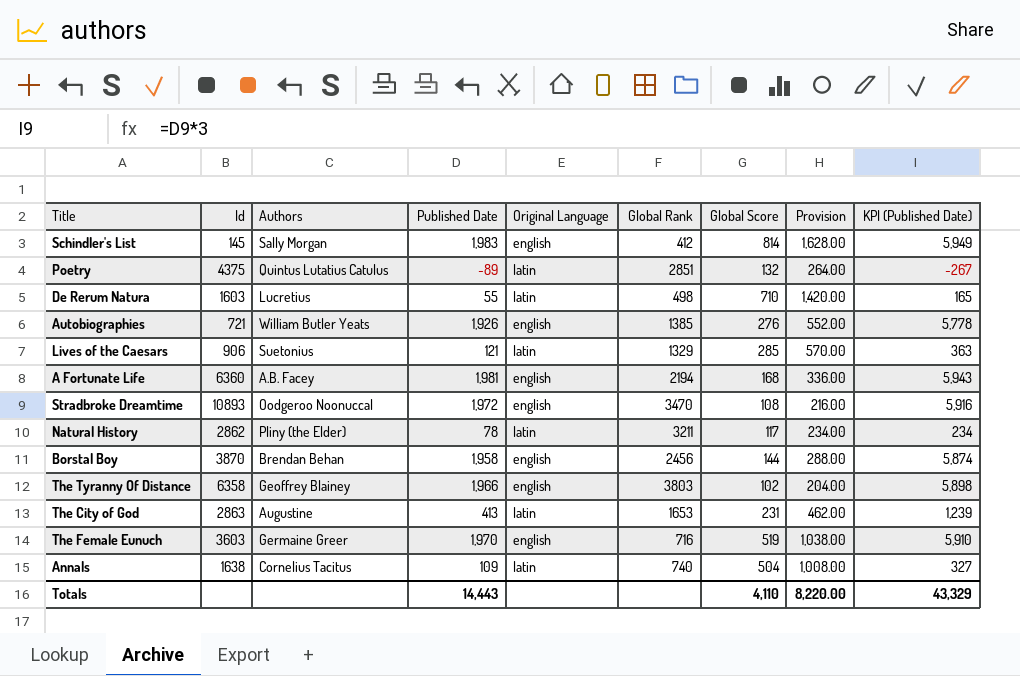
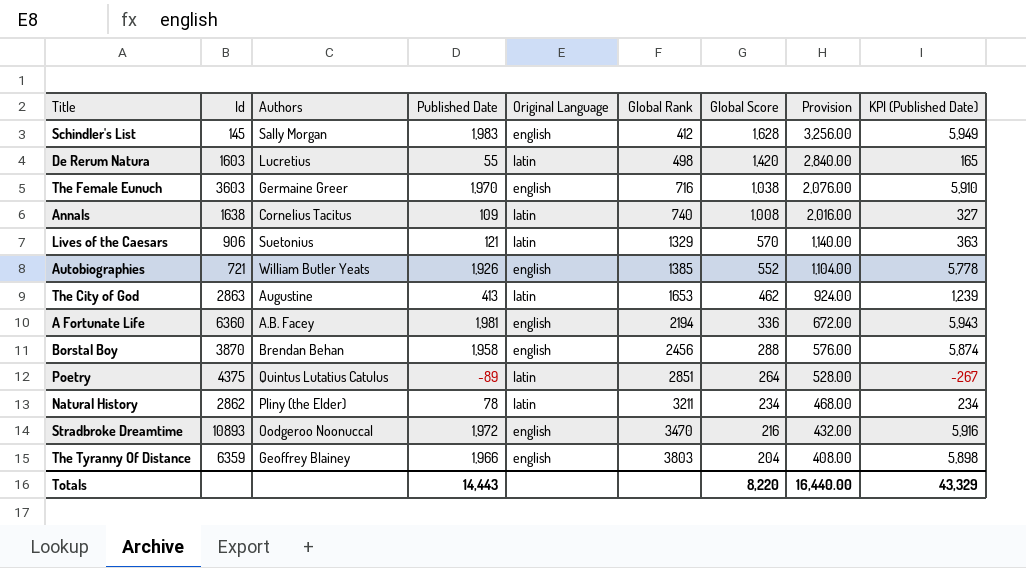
row order: none -> Global Rank ascending
Schindler's List | Global Score: 814 -> 1,628
Schindler's List | Provision: 1,628.00 -> 3,256.00
De Rerum Natura | Global Score: 710 -> 1,420
De Rerum Natura | Provision: 1,420.00 -> 2,840.00
The Female Eunuch | Global Score: 519 -> 1,038
The Female Eunuch | Provision: 1,038.00 -> 2,076.00
Annals | Global Score: 504 -> 1,008
Annals | Provision: 1,008.00 -> 2,016.00
Lives of the Caesars | Global Score: 285 -> 570
Lives of the Caesars | Provision: 570.00 -> 1,140.00
Autobiographies | Global Score: 276 -> 552
Autobiographies | Provision: 552.00 -> 1,104.00
The City of God | Global Score: 231 -> 462
The City of God | Provision: 462.00 -> 924.00
A Fortunate Life | Global Score: 168 -> 336
A Fortunate Life | Provision: 336.00 -> 672.00
Borstal Boy | Global Score: 144 -> 288
Borstal Boy | Provision: 288.00 -> 576.00
Poetry | Global Score: 132 -> 264
Poetry | Provision: 264.00 -> 528.00
Natural History | Global Score: 117 -> 234
Natural History | Provision: 234.00 -> 468.00
Stradbroke Dreamtime | Global Score: 108 -> 216
Stradbroke Dreamtime | Provision: 216.00 -> 432.00
The Tyranny Of Distance | Id: 6358 -> 6359
The Tyranny Of Distance | Global Score: 102 -> 204
The Tyranny Of Distance | Provision: 204.00 -> 408.00
Totals | Global Score: 4,110 -> 8,220
Totals | Provision: 8,220.00 -> 16,440.00

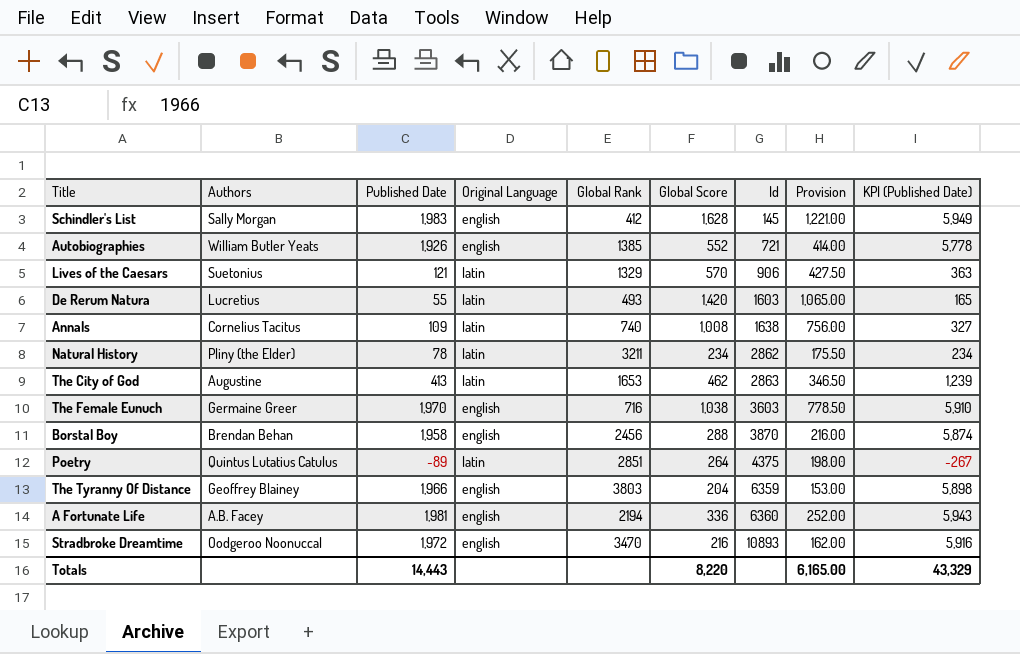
row order: Global Rank ascending -> Id ascending
column Id | position: 2 -> 7
column Provision | formula: [Global Score] * 2 -> [Global Score] * 0.75
De Rerum Natura | Global Rank: 498 -> 493
Totals | Provision: 16,440.00 -> 6,165.00

